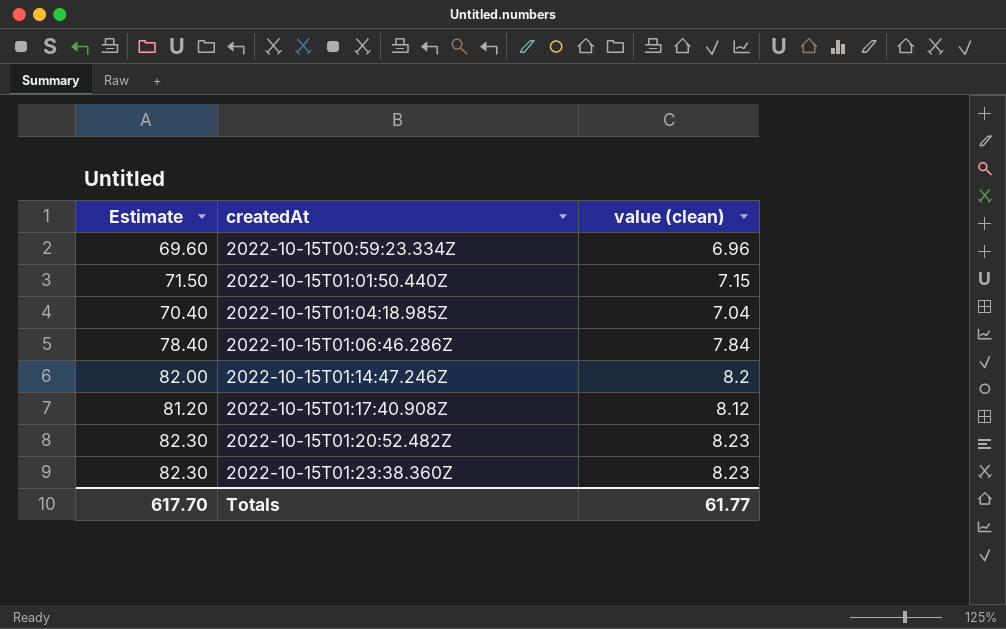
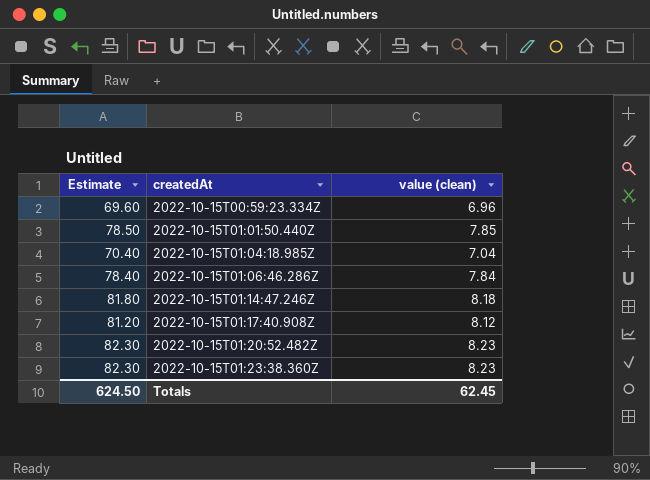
2022-10-15T01:01:50.440Z | Estimate: 71.50 -> 78.50
2022-10-15T01:01:50.440Z | value (clean): 7.15 -> 7.85
2022-10-15T01:14:47.246Z | Estimate: 82.00 -> 81.80
2022-10-15T01:14:47.246Z | value (clean): 8.2 -> 8.18
Totals | Estimate: 617.70 -> 624.50
Totals | value (clean): 61.77 -> 62.45

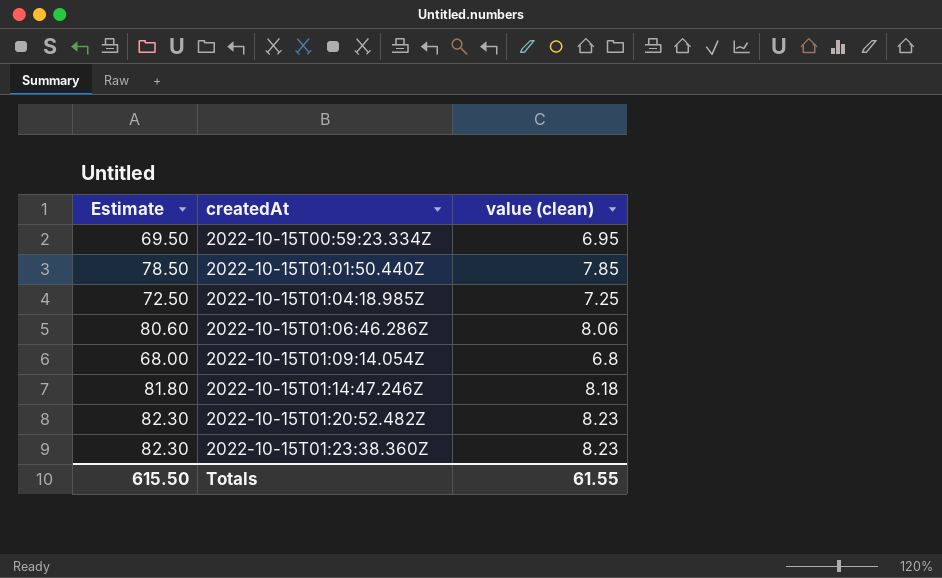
row 2022-10-15T01:17:40.908Z: 81.20 | 8.12 -> none
2022-10-15T00:59:23.334Z | Estimate: 69.60 -> 69.50
2022-10-15T00:59:23.334Z | value (clean): 6.96 -> 6.95
2022-10-15T01:04:18.985Z | Estimate: 70.40 -> 72.50
2022-10-15T01:04:18.985Z | value (clean): 7.04 -> 7.25
2022-10-15T01:06:46.286Z | Estimate: 78.40 -> 80.60
2022-10-15T01:06:46.286Z | value (clean): 7.84 -> 8.06
row 2022-10-15T01:09:14.054Z: none -> 68.00 | 6.8
Totals | Estimate: 624.50 -> 615.50
Totals | value (clean): 62.45 -> 61.55

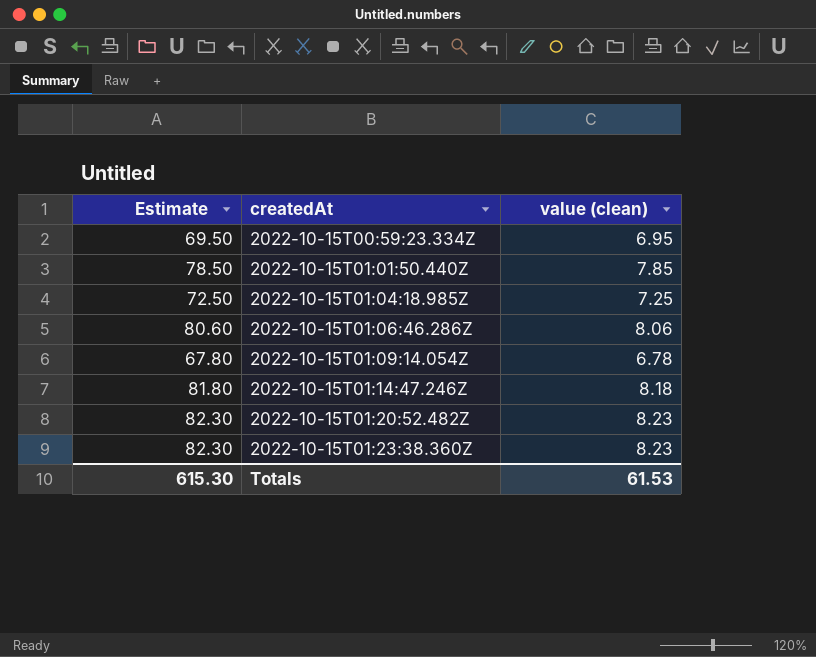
2022-10-15T01:09:14.054Z | Estimate: 68.00 -> 67.80
2022-10-15T01:09:14.054Z | value (clean): 6.8 -> 6.78
Totals | Estimate: 615.50 -> 615.30
Totals | value (clean): 61.55 -> 61.53

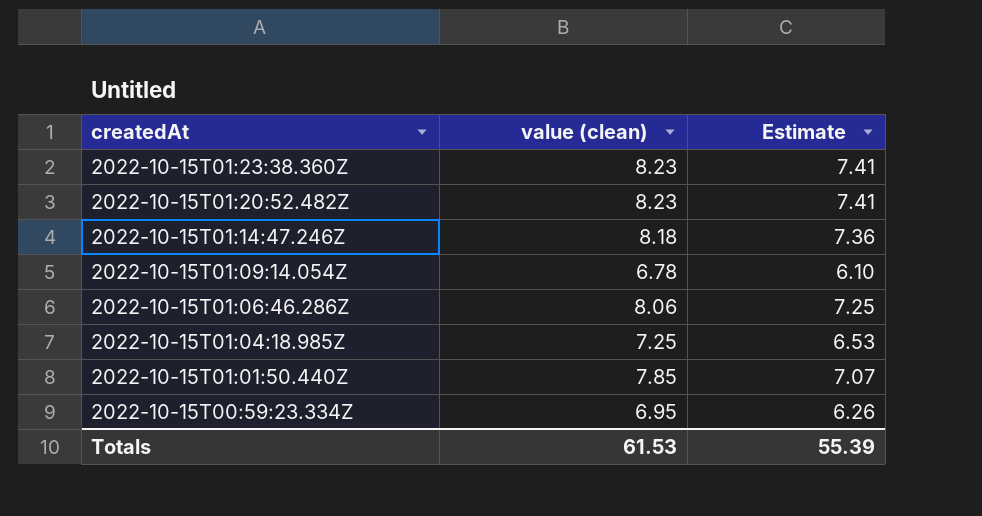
row order: createdAt ascending -> createdAt descending
column Estimate | formula: [value (clean)] * 10 -> [value (clean)] * 0.9
column Estimate | position: 1 -> 3
Totals | Estimate: 615.30 -> 55.39

